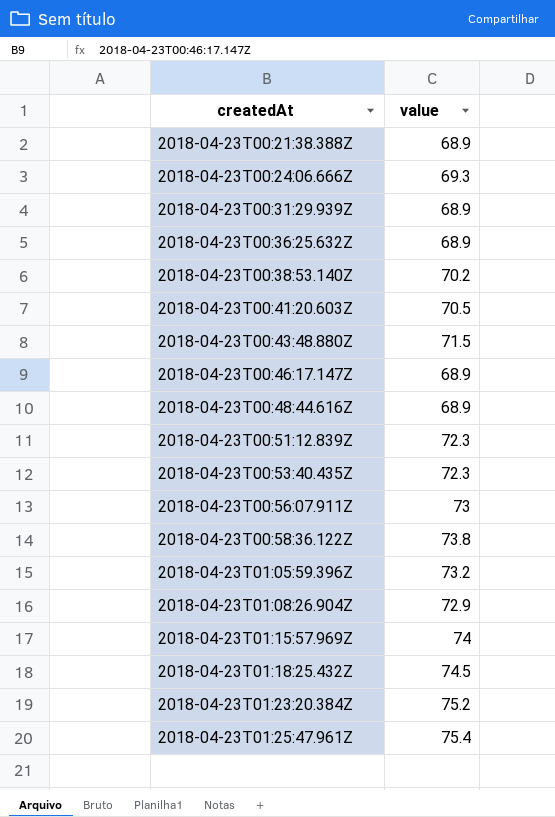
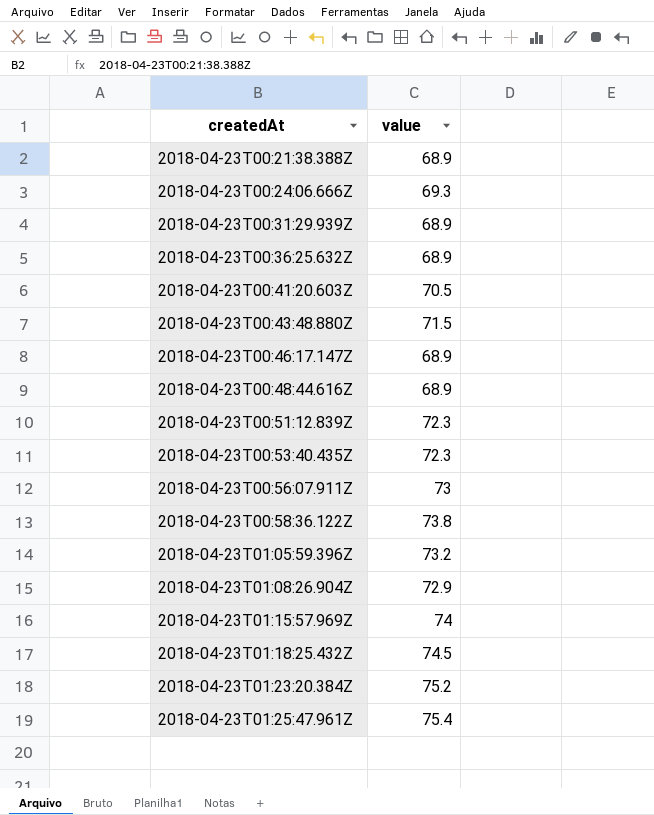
row 2018-04-23T00:38:53.140Z: 70.2 -> none

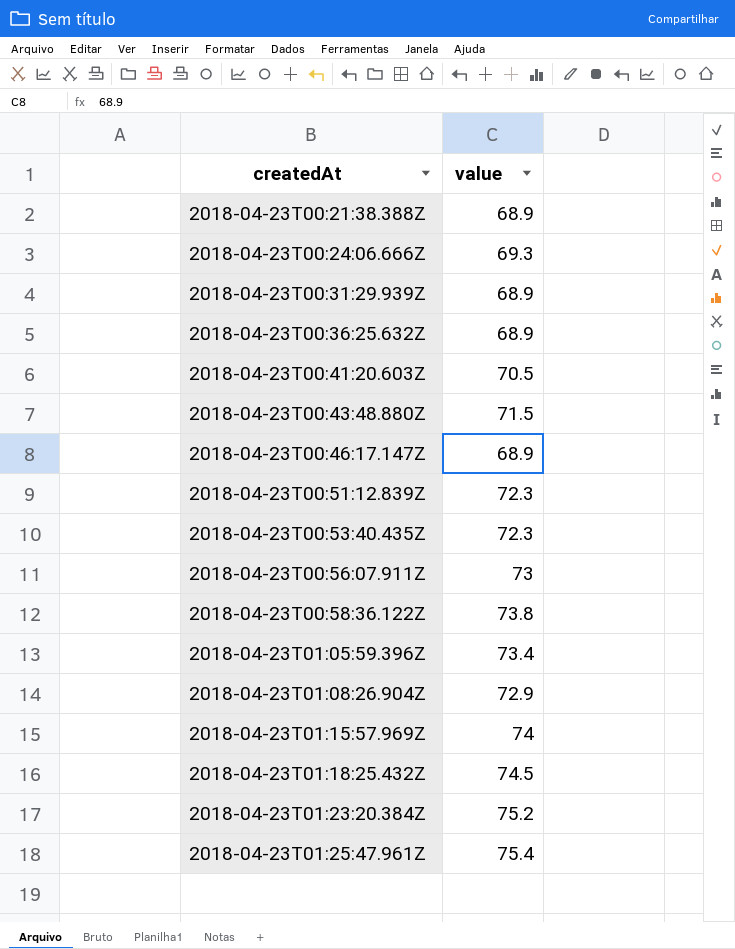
row 2018-04-23T00:48:44.616Z: 68.9 -> none
2018-04-23T01:05:59.396Z | value: 73.2 -> 73.4

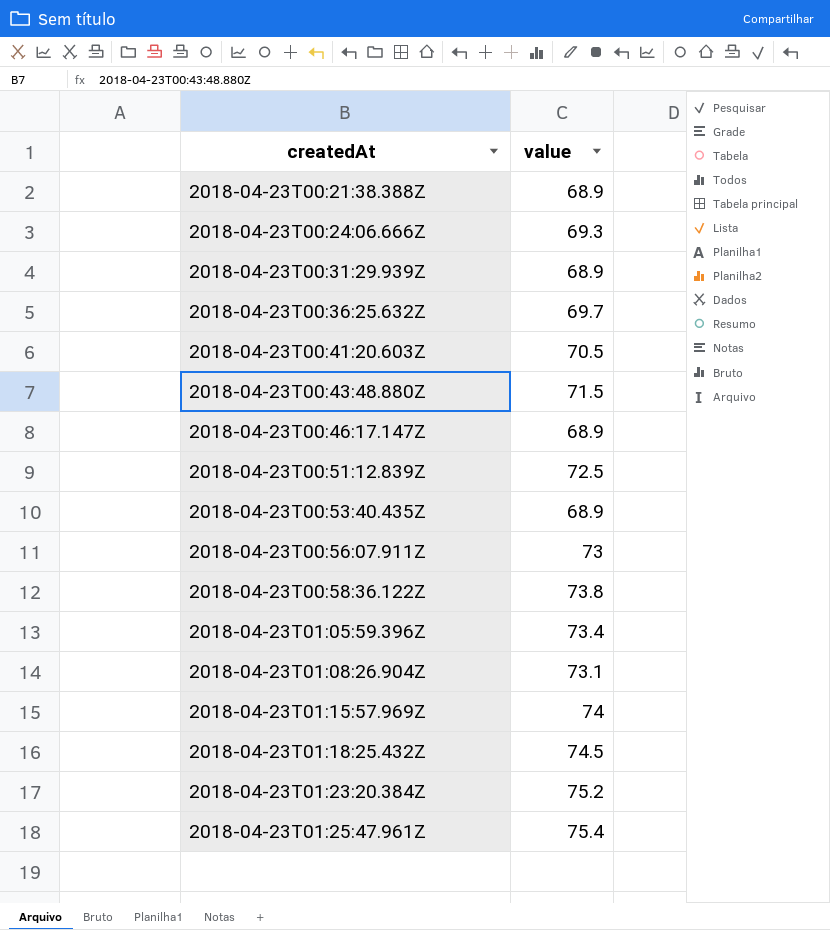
2018-04-23T00:36:25.632Z | value: 68.9 -> 69.7
2018-04-23T00:51:12.839Z | value: 72.3 -> 72.5
2018-04-23T00:53:40.435Z | value: 72.3 -> 68.9
2018-04-23T01:08:26.904Z | value: 72.9 -> 73.1

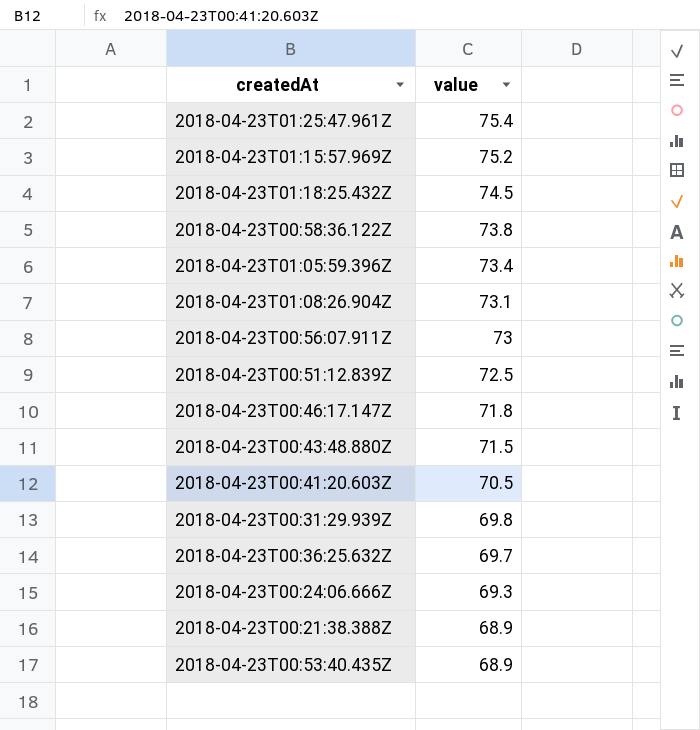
row order: createdAt ascending -> value descending
row 2018-04-23T01:23:20.384Z: 75.2 -> none
2018-04-23T01:15:57.969Z | value: 74 -> 75.2
2018-04-23T00:46:17.147Z | value: 68.9 -> 71.8
2018-04-23T00:31:29.939Z | value: 68.9 -> 69.8

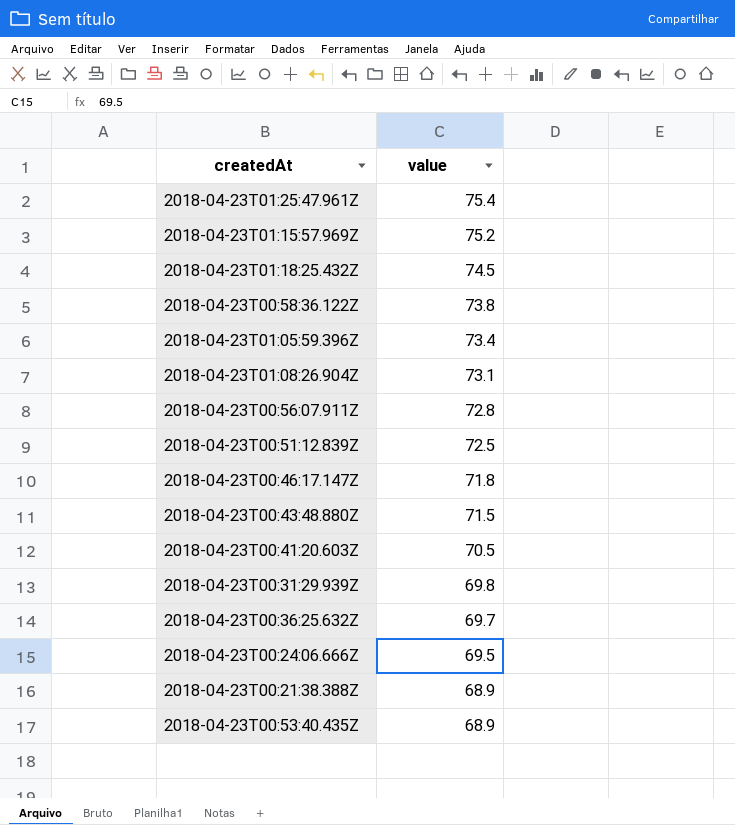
2018-04-23T00:56:07.911Z | value: 73 -> 72.8
2018-04-23T00:24:06.666Z | value: 69.3 -> 69.5

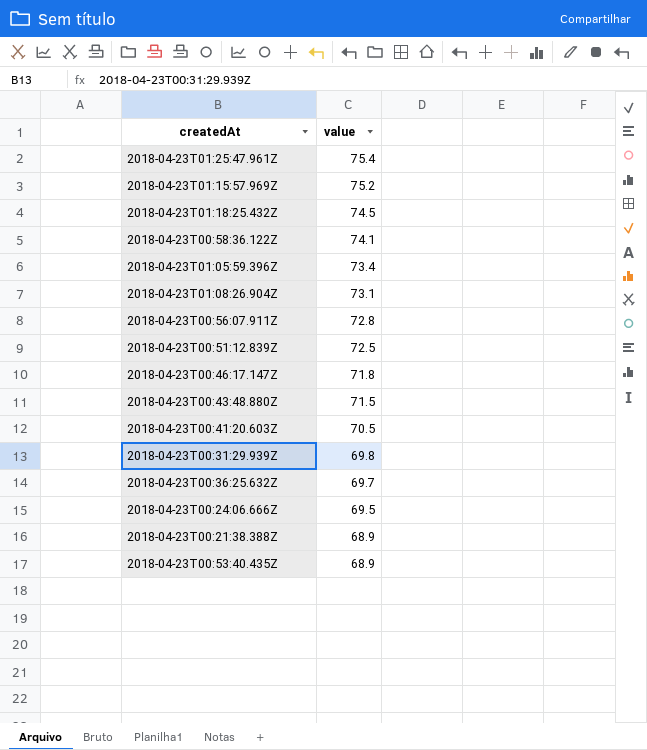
2018-04-23T00:58:36.122Z | value: 73.8 -> 74.1

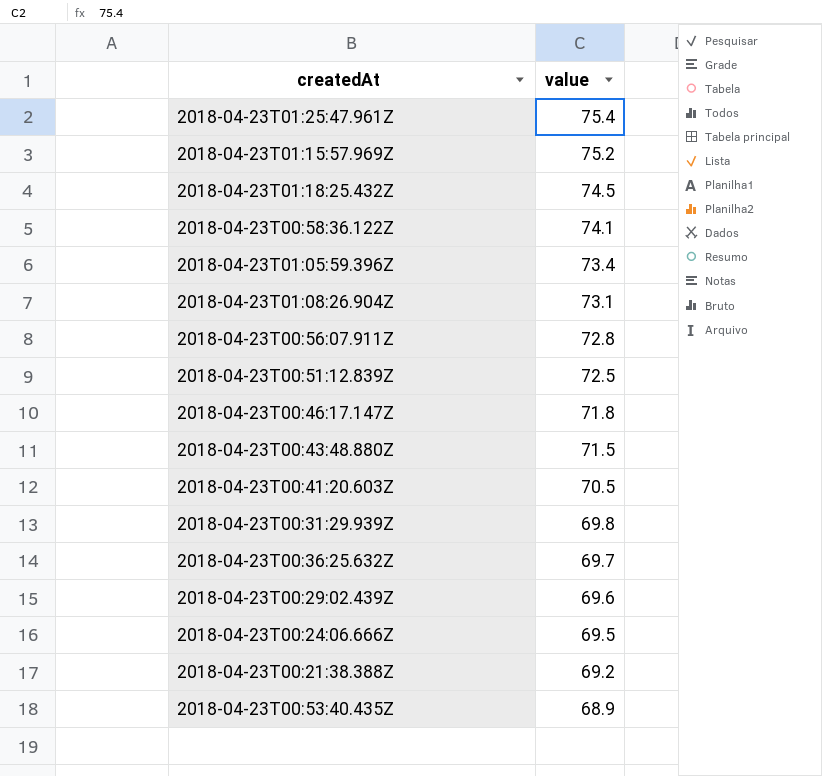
row 2018-04-23T00:29:02.439Z: none -> 69.6
2018-04-23T00:21:38.388Z | value: 68.9 -> 69.2

